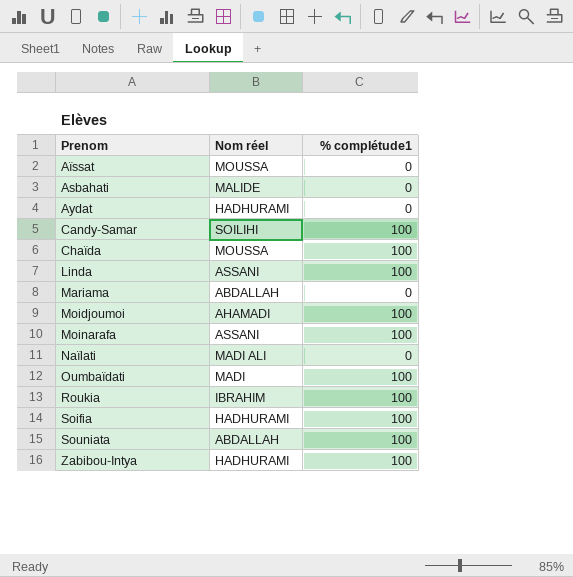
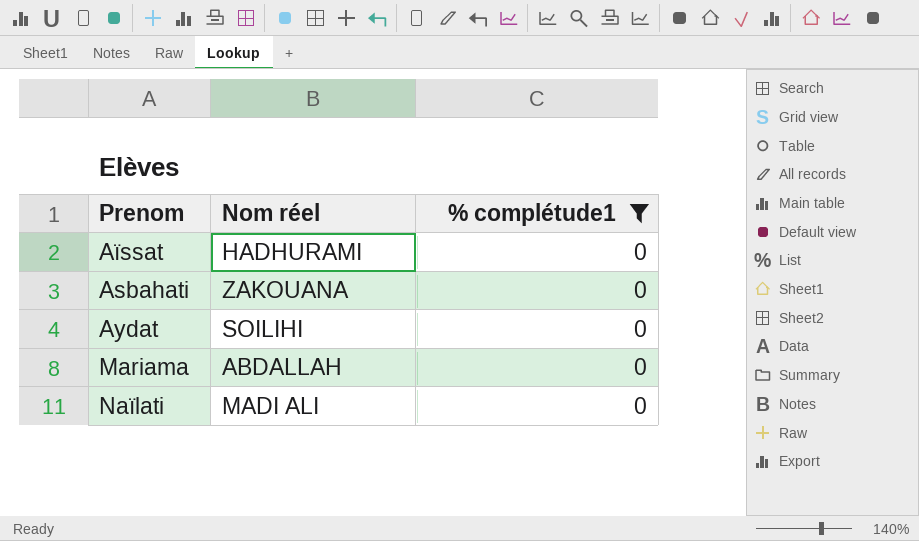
filter: none -> % complétude1 = 0
Aïssat | Nom réel: MOUSSA -> HADHURAMI
Asbahati | Nom réel: MALIDE -> ZAKOUANA
Aydat | Nom réel: HADHURAMI -> SOILIHI

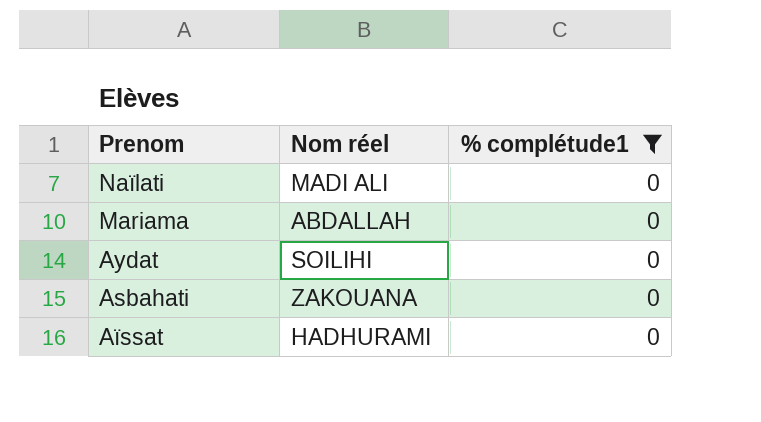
row order: Prenom ascending -> Prenom descending

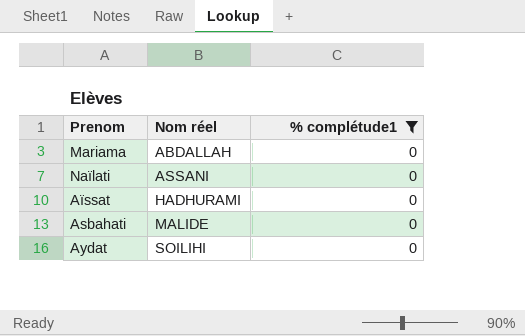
row order: Prenom descending -> Nom réel ascending
Naïlati | Nom réel: MADI ALI -> ASSANI
Asbahati | Nom réel: ZAKOUANA -> MALIDE

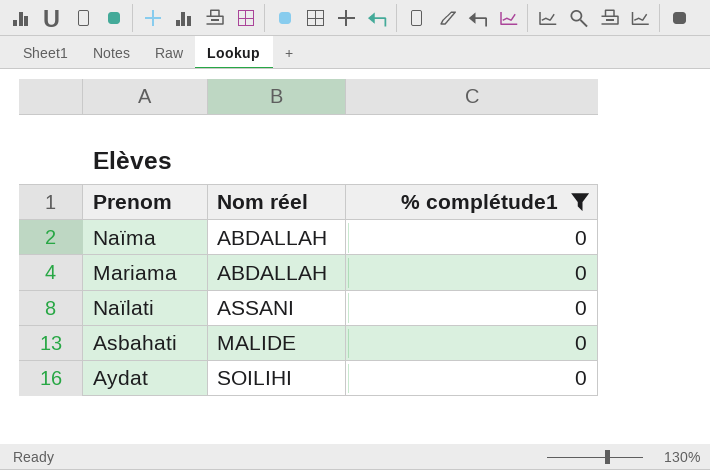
row Aïssat: HADHURAMI | 0 -> none
row Naïma: none -> ABDALLAH | 0

